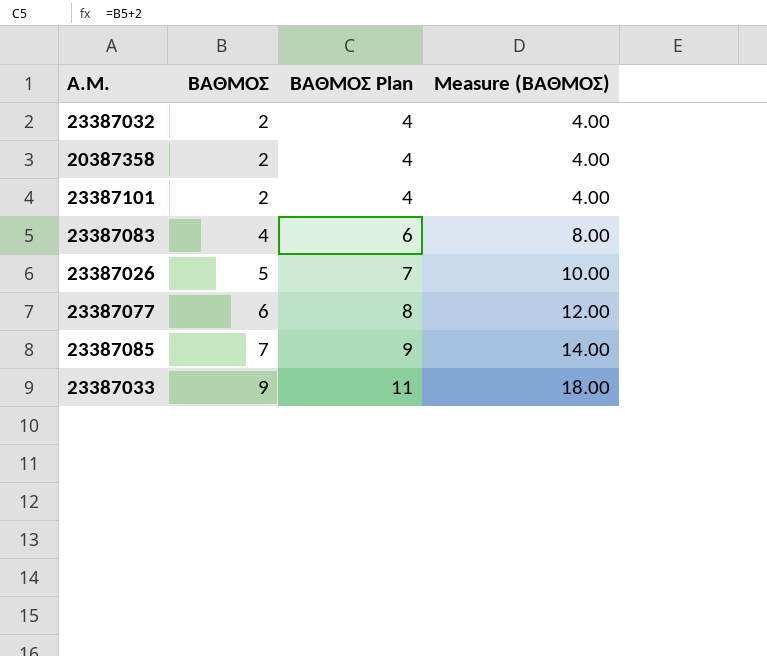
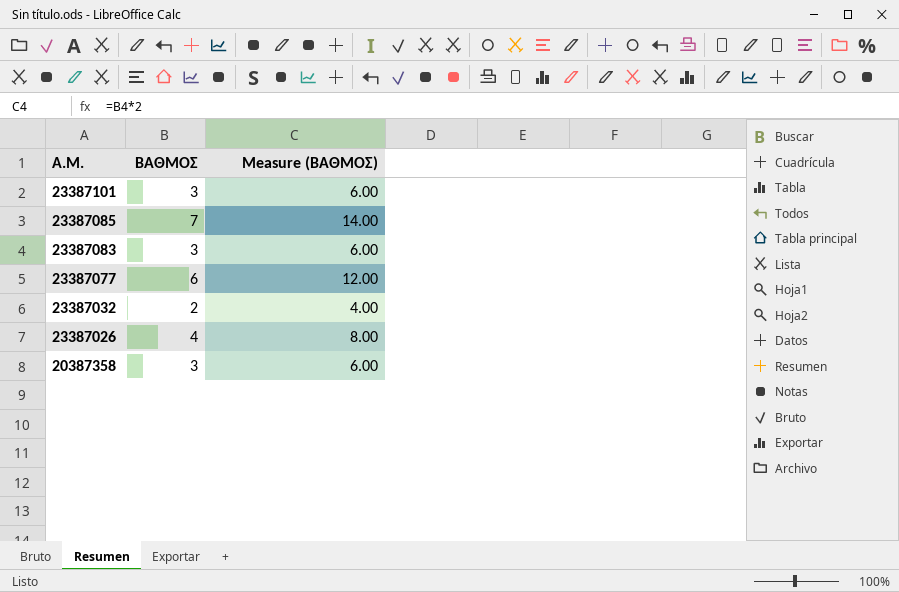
row order: ΒΑΘΜΟΣ ascending -> Α.Μ. descending
column ΒΑΘΜΟΣ Plan | formula: [ΒΑΘΜΟΣ] + 2 -> none
row 23387033: 9 | 11 | 18.00 -> none
23387101 | ΒΑΘΜΟΣ: 2 -> 3
23387101 | Measure (ΒΑΘΜΟΣ): 4.00 -> 6.00
23387083 | ΒΑΘΜΟΣ: 4 -> 3
23387083 | Measure (ΒΑΘΜΟΣ): 8.00 -> 6.00
23387026 | ΒΑΘΜΟΣ: 5 -> 4
23387026 | Measure (ΒΑΘΜΟΣ): 10.00 -> 8.00
20387358 | ΒΑΘΜΟΣ: 2 -> 3
20387358 | Measure (ΒΑΘΜΟΣ): 4.00 -> 6.00

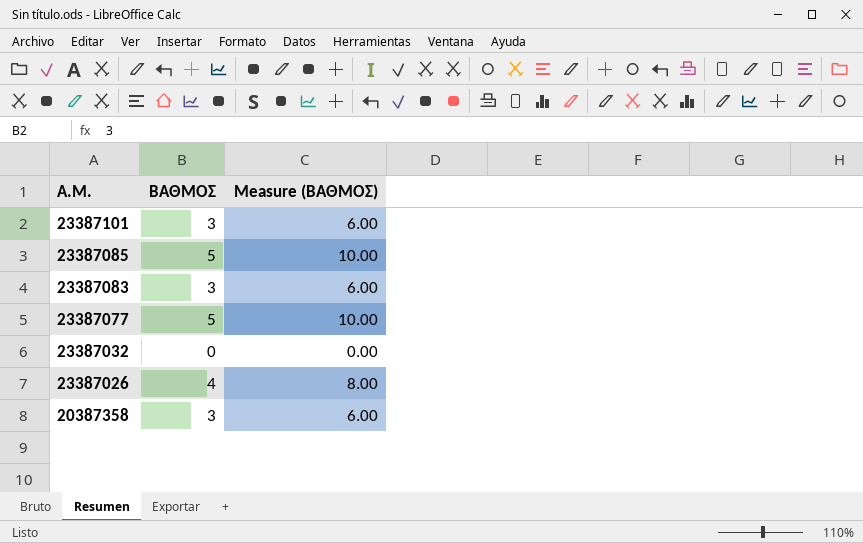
23387085 | ΒΑΘΜΟΣ: 7 -> 5
23387085 | Measure (ΒΑΘΜΟΣ): 14.00 -> 10.00
23387077 | ΒΑΘΜΟΣ: 6 -> 5
23387077 | Measure (ΒΑΘΜΟΣ): 12.00 -> 10.00
23387032 | ΒΑΘΜΟΣ: 2 -> 0
23387032 | Measure (ΒΑΘΜΟΣ): 4.00 -> 0.00

